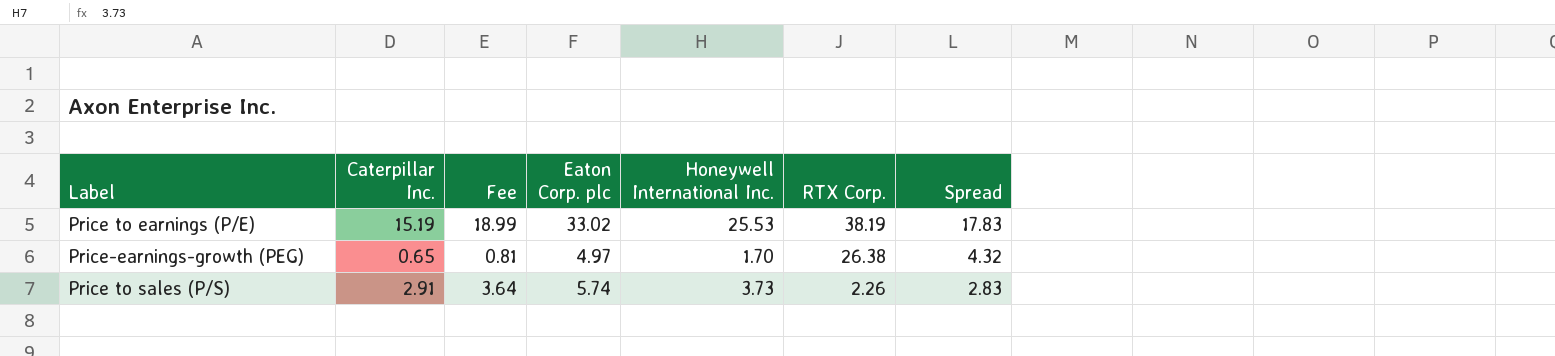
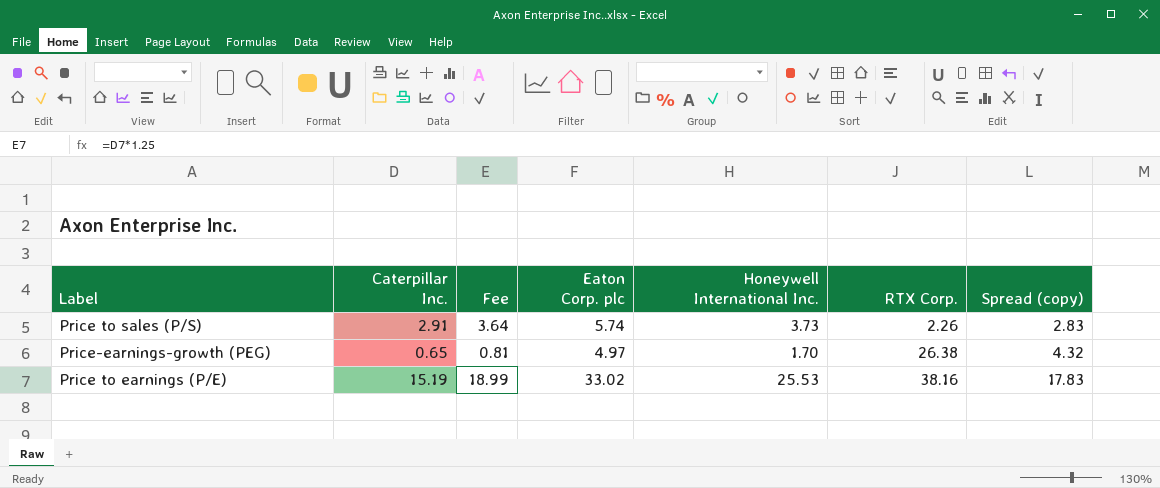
row order: RTX Corp. descending -> RTX Corp. ascending
column name: Spread -> Spread (copy)
Price to earnings (P/E) | RTX Corp.: 38.19 -> 38.16

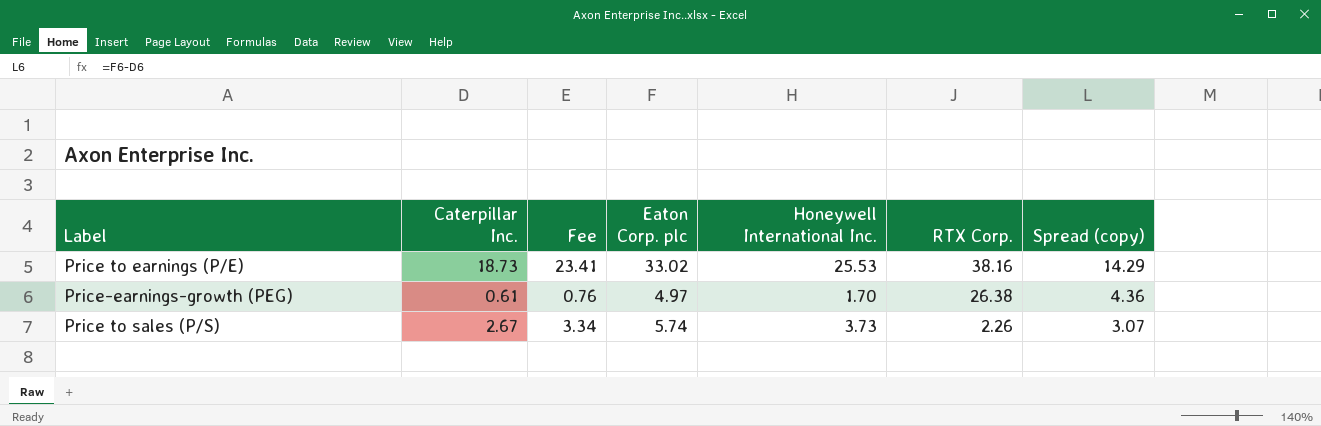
row order: RTX Corp. ascending -> RTX Corp. descending
Price to earnings (P/E) | Caterpillar Inc.: 15.19 -> 18.73
Price to earnings (P/E) | Fee: 18.99 -> 23.41
Price to earnings (P/E) | Spread (copy): 17.83 -> 14.29
Price-earnings-growth (PEG) | Caterpillar Inc.: 0.65 -> 0.61
Price-earnings-growth (PEG) | Fee: 0.81 -> 0.76
Price-earnings-growth (PEG) | Spread (copy): 4.32 -> 4.36
Price to sales (P/S) | Caterpillar Inc.: 2.91 -> 2.67
Price to sales (P/S) | Fee: 3.64 -> 3.34
Price to sales (P/S) | Spread (copy): 2.83 -> 3.07

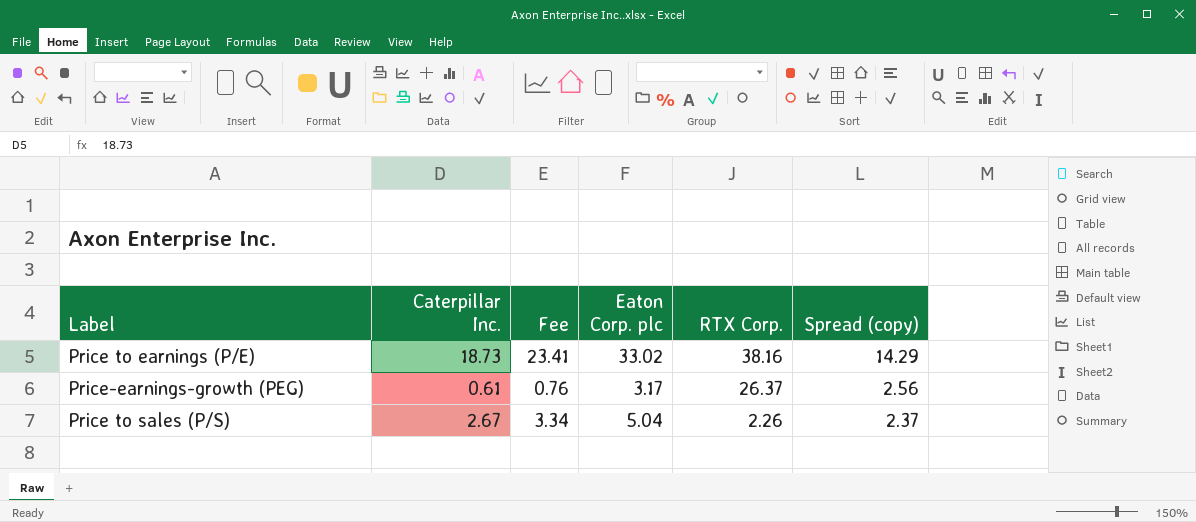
column Honeywell International Inc. | position: 5 -> none
Price-earnings-growth (PEG) | Eaton Corp. plc: 4.97 -> 3.17
Price-earnings-growth (PEG) | RTX Corp.: 26.38 -> 26.37
Price-earnings-growth (PEG) | Spread (copy): 4.36 -> 2.56
Price to sales (P/S) | Eaton Corp. plc: 5.74 -> 5.04
Price to sales (P/S) | Spread (copy): 3.07 -> 2.37

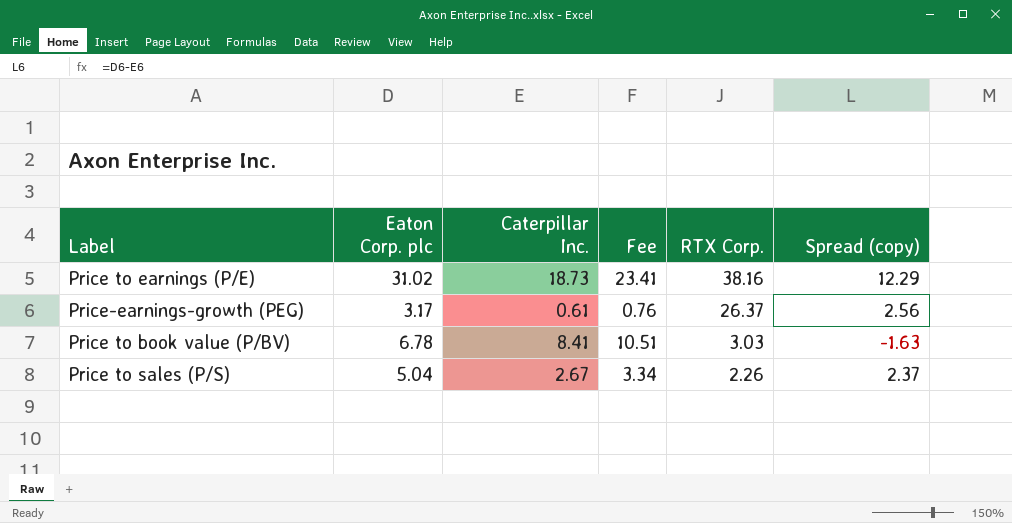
column Eaton Corp. plc | position: 4 -> 2
Price to earnings (P/E) | Eaton Corp. plc: 33.02 -> 31.02
Price to earnings (P/E) | Spread (copy): 14.29 -> 12.29
row Price to book value (P/BV): none -> 6.78 | 8.41 | 10.51 | 3.03 | -1.63

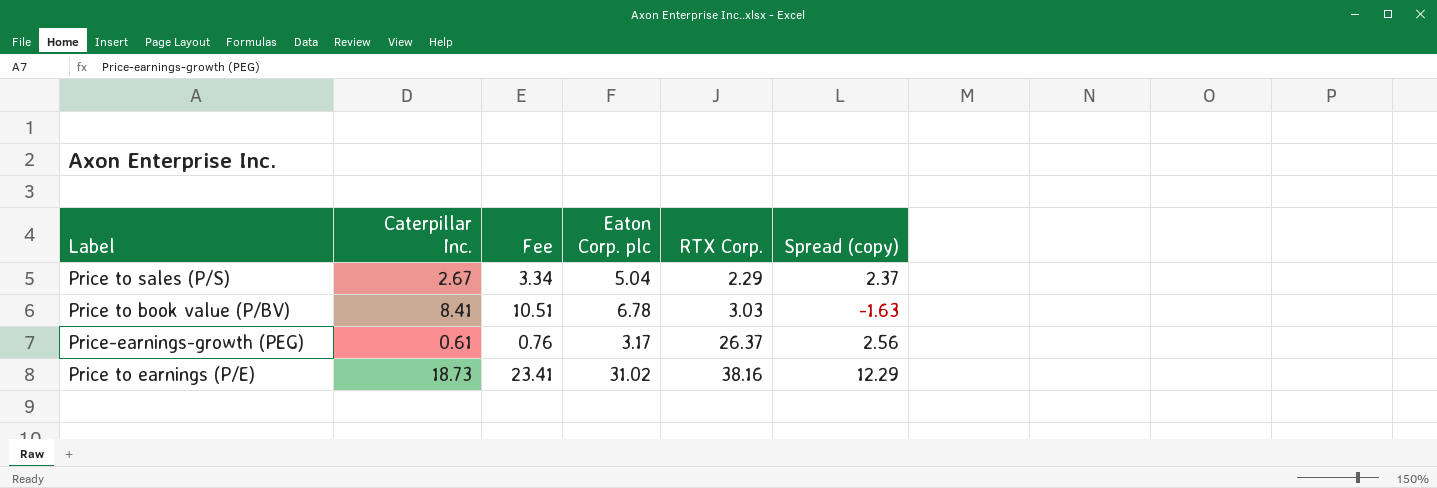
row order: RTX Corp. descending -> RTX Corp. ascending
column Eaton Corp. plc | position: 2 -> 4
Price to sales (P/S) | RTX Corp.: 2.26 -> 2.29

